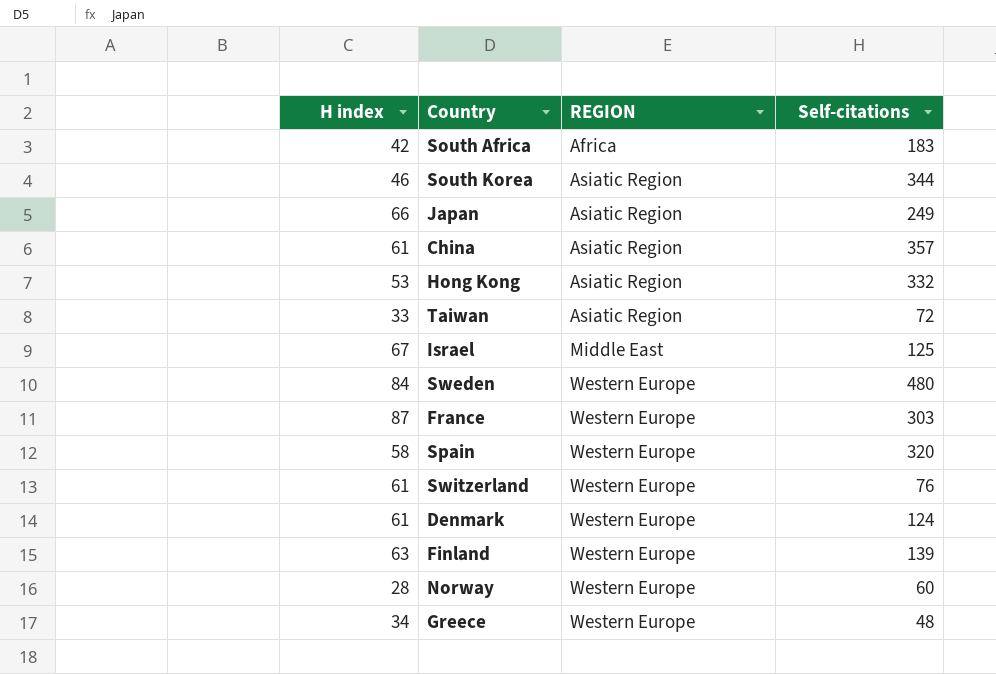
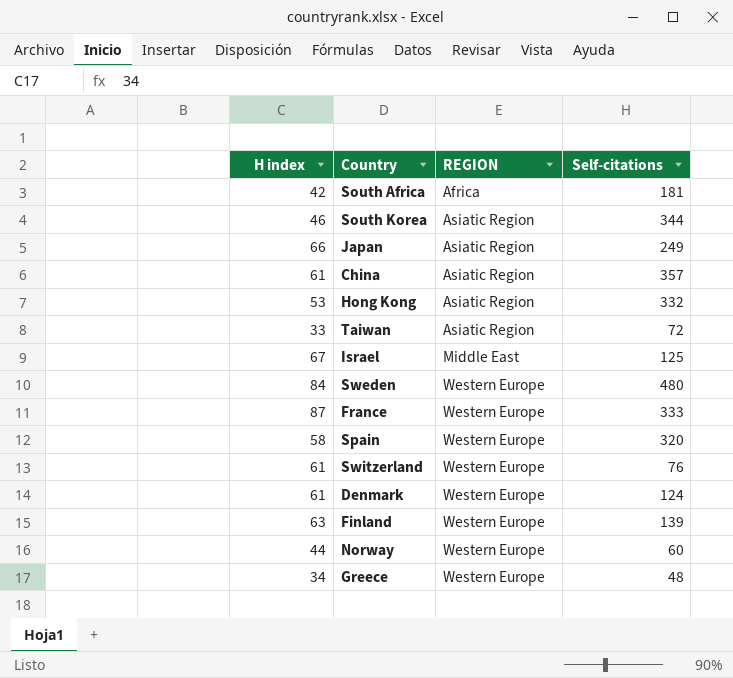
South Africa | Self-citations: 183 -> 181
France | Self-citations: 303 -> 333
Norway | H index: 28 -> 44

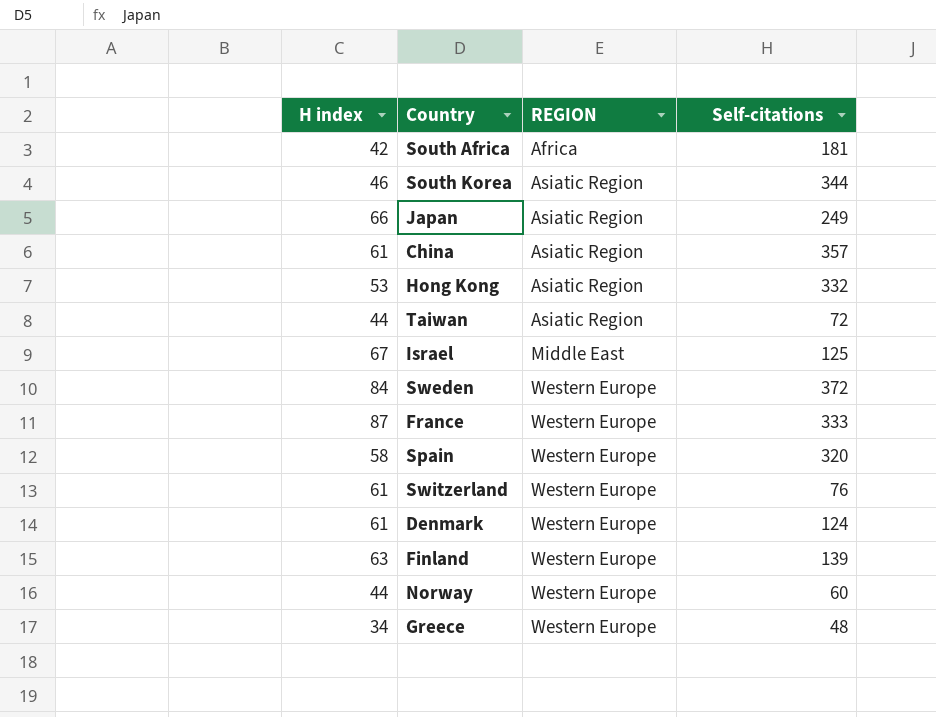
Taiwan | H index: 33 -> 44
Sweden | Self-citations: 480 -> 372

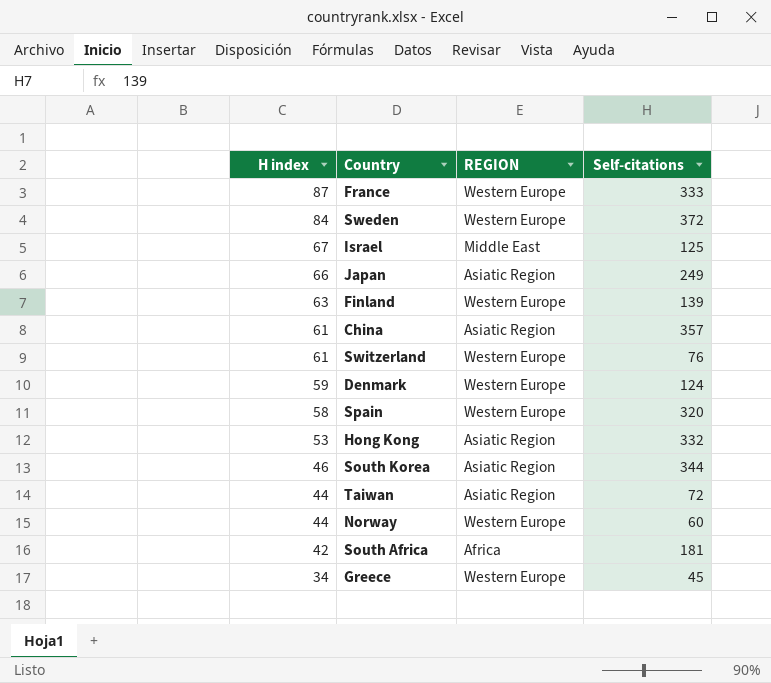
row order: REGION ascending -> H index descending
Denmark | H index: 61 -> 59
Greece | Self-citations: 48 -> 45

